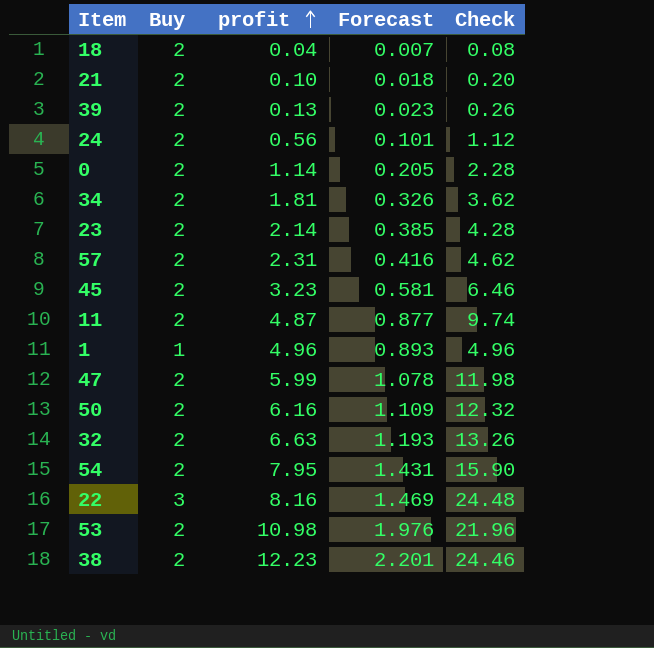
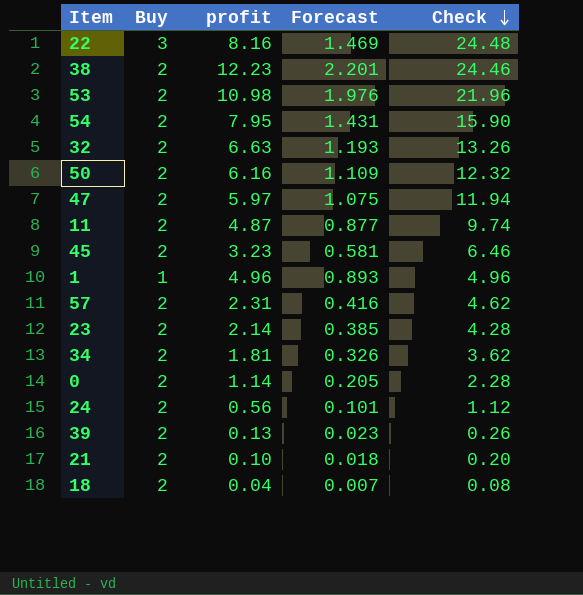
row order: profit ascending -> Check descending
47 | profit: 5.99 -> 5.97
47 | Forecast: 1.078 -> 1.075
47 | Check: 11.98 -> 11.94

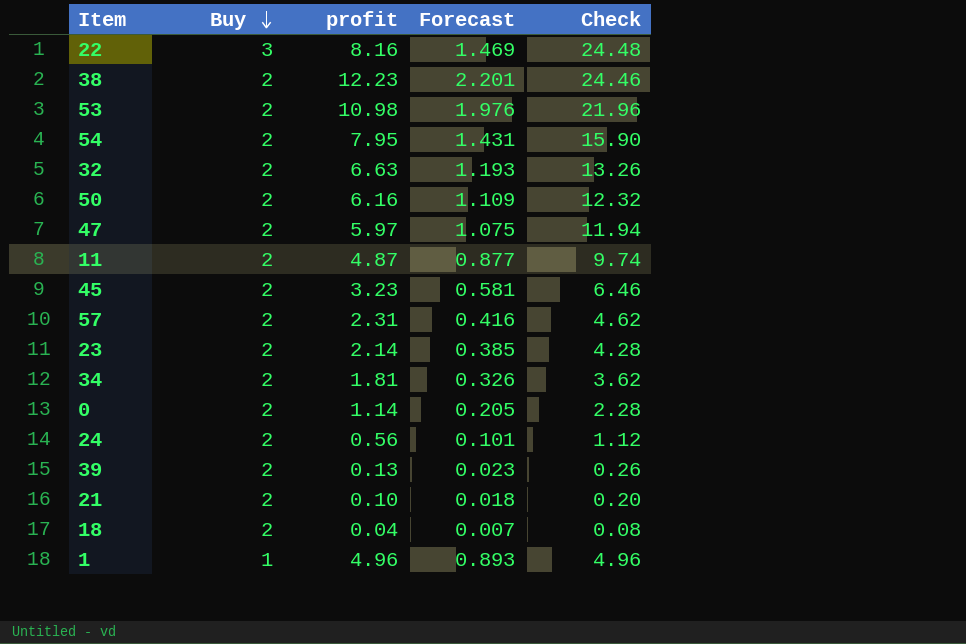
row order: Check descending -> Buy descending

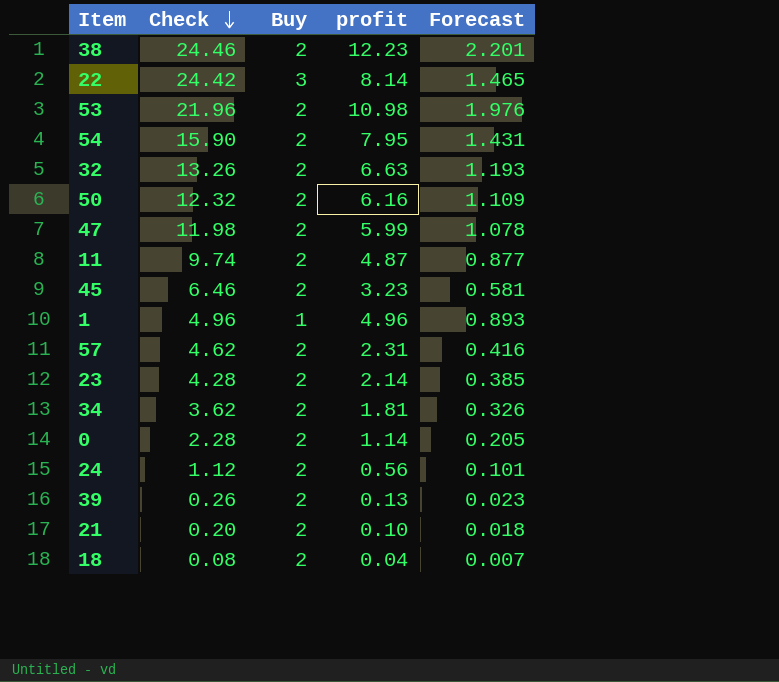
row order: Buy descending -> Check descending
column Check | position: 5 -> 2
22 | Check: 24.48 -> 24.42
22 | profit: 8.16 -> 8.14
22 | Forecast: 1.469 -> 1.465
47 | Check: 11.94 -> 11.98
47 | profit: 5.97 -> 5.99
47 | Forecast: 1.075 -> 1.078

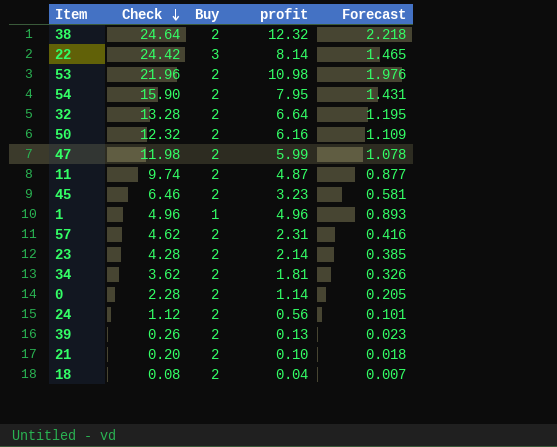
38 | Check: 24.46 -> 24.64
38 | profit: 12.23 -> 12.32
38 | Forecast: 2.201 -> 2.218
32 | Check: 13.26 -> 13.28
32 | profit: 6.63 -> 6.64
32 | Forecast: 1.193 -> 1.195

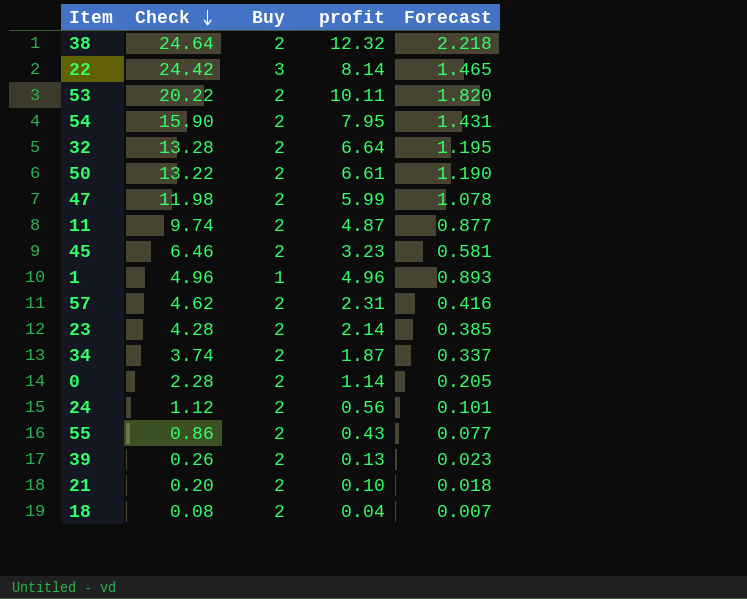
53 | Check: 21.96 -> 20.22
53 | profit: 10.98 -> 10.11
53 | Forecast: 1.976 -> 1.820
50 | Check: 12.32 -> 13.22
50 | profit: 6.16 -> 6.61
50 | Forecast: 1.109 -> 1.190
34 | Check: 3.62 -> 3.74
34 | profit: 1.81 -> 1.87
34 | Forecast: 0.326 -> 0.337
row 55: none -> 0.86 | 2 | 0.43 | 0.077

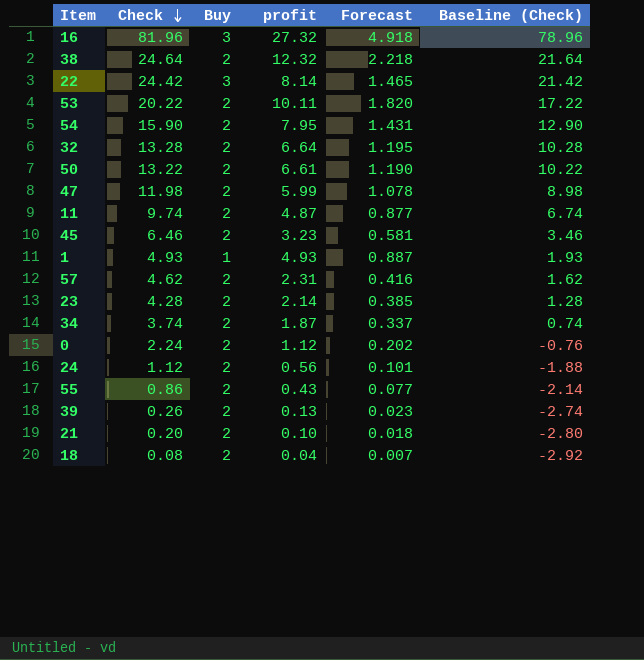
column Baseline (Check) | formula: none -> [Check] - 3
row 16: none -> 81.96 | 3 | 27.32 | 4.918 | 78.96
1 | Check: 4.96 -> 4.93
1 | profit: 4.96 -> 4.93
1 | Forecast: 0.893 -> 0.887
0 | Check: 2.28 -> 2.24
0 | profit: 1.14 -> 1.12
0 | Forecast: 0.205 -> 0.202

